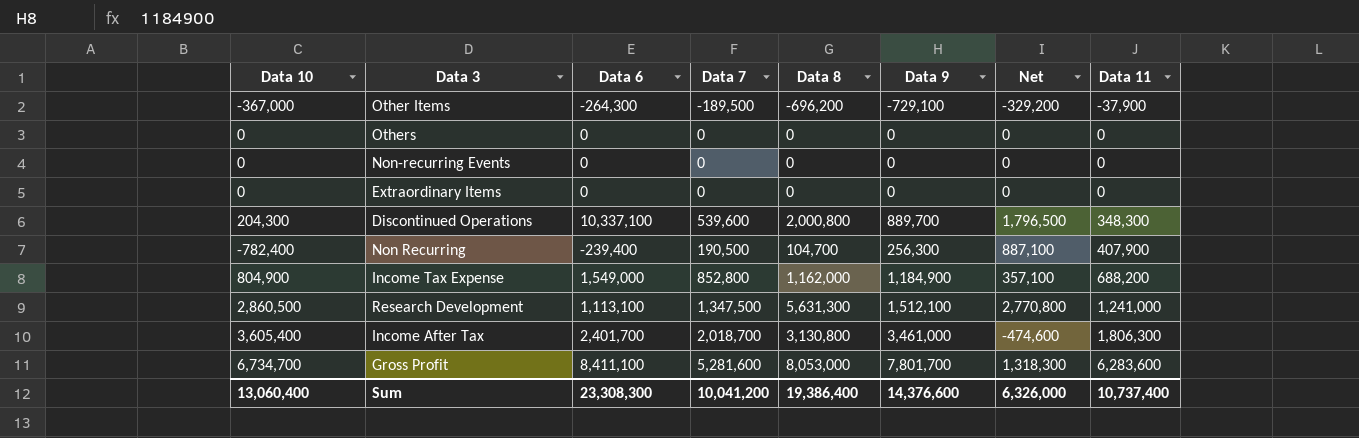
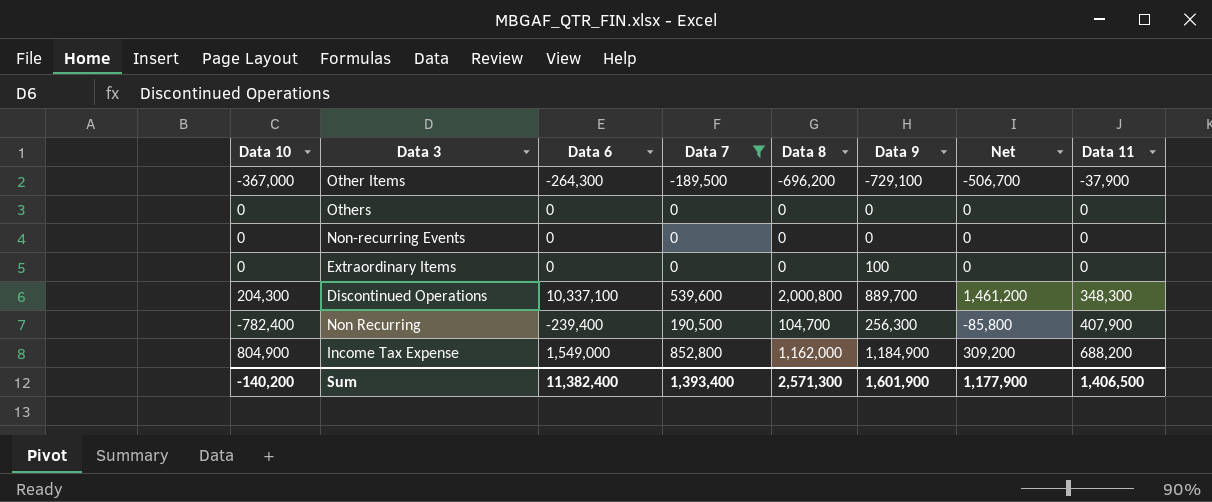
filter: none -> Data 7 <= 852,800
column Net | formula: [Data 8] - [Data 10] -> [Data 8] - [Data 7]
Extraordinary Items | Data 9: 0 -> 100
Sum | Data 10: 13,060,400 -> -140,200
Sum | Data 6: 23,308,300 -> 11,382,400
Sum | Data 7: 10,041,200 -> 1,393,400
Sum | Data 8: 19,386,400 -> 2,571,300
Sum | Data 9: 14,376,600 -> 1,601,900
Sum | Net: 6,326,000 -> 1,177,900
Sum | Data 11: 10,737,400 -> 1,406,500

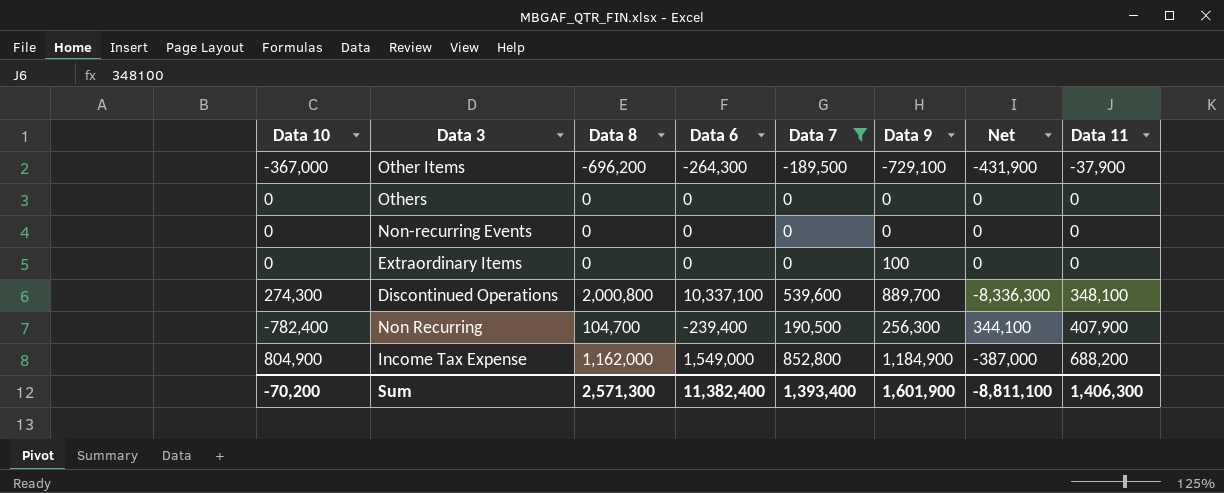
column Data 8 | position: 5 -> 3
column Net | formula: [Data 8] - [Data 7] -> [Data 8] - [Data 6]
Discontinued Operations | Data 10: 204,300 -> 274,300
Discontinued Operations | Data 11: 348,300 -> 348,100
Sum | Data 10: -140,200 -> -70,200
Sum | Net: 1,177,900 -> -8,811,100
Sum | Data 11: 1,406,500 -> 1,406,300

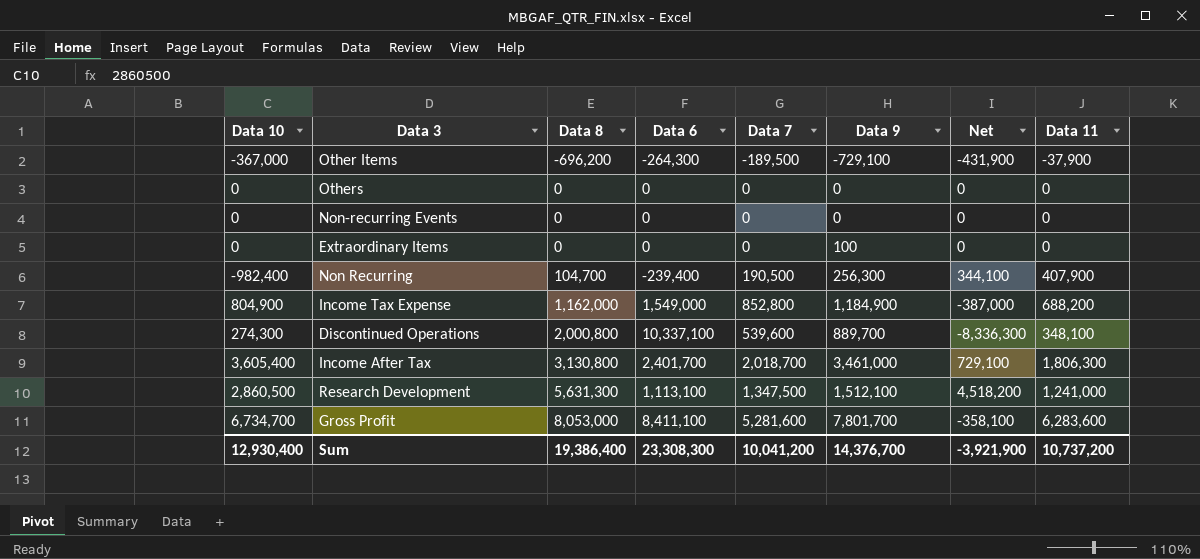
filter: Data 7 <= 852,800 -> none
row order: Data 11 ascending -> Data 8 ascending
Non Recurring | Data 10: -782,400 -> -982,400
Sum | Data 10: -70,200 -> 12,930,400
Sum | Data 8: 2,571,300 -> 19,386,400
Sum | Data 6: 11,382,400 -> 23,308,300
Sum | Data 7: 1,393,400 -> 10,041,200
Sum | Data 9: 1,601,900 -> 14,376,700
Sum | Net: -8,811,100 -> -3,921,900
Sum | Data 11: 1,406,300 -> 10,737,200

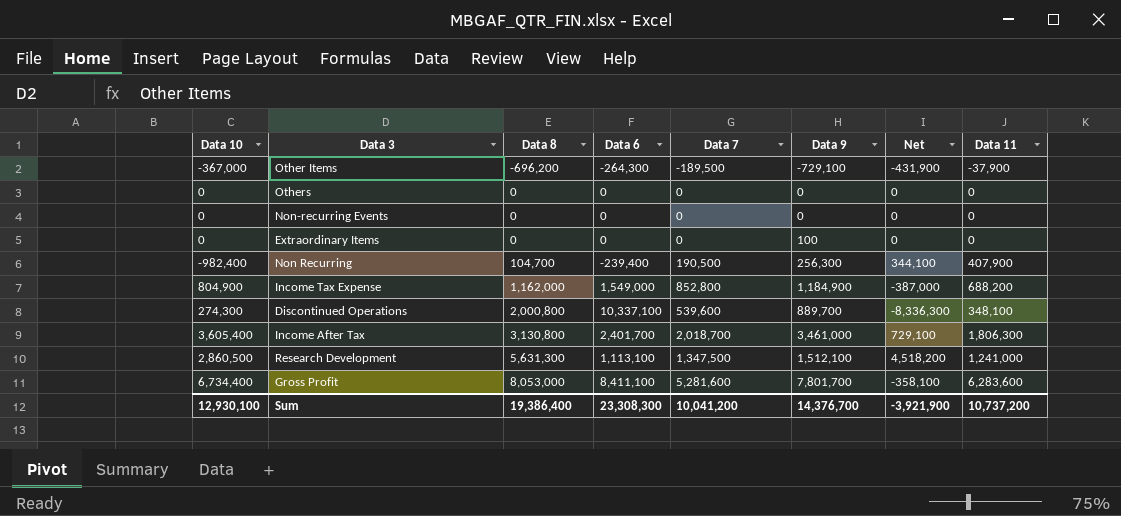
Gross Profit | Data 10: 6,734,700 -> 6,734,400
Sum | Data 10: 12,930,400 -> 12,930,100

